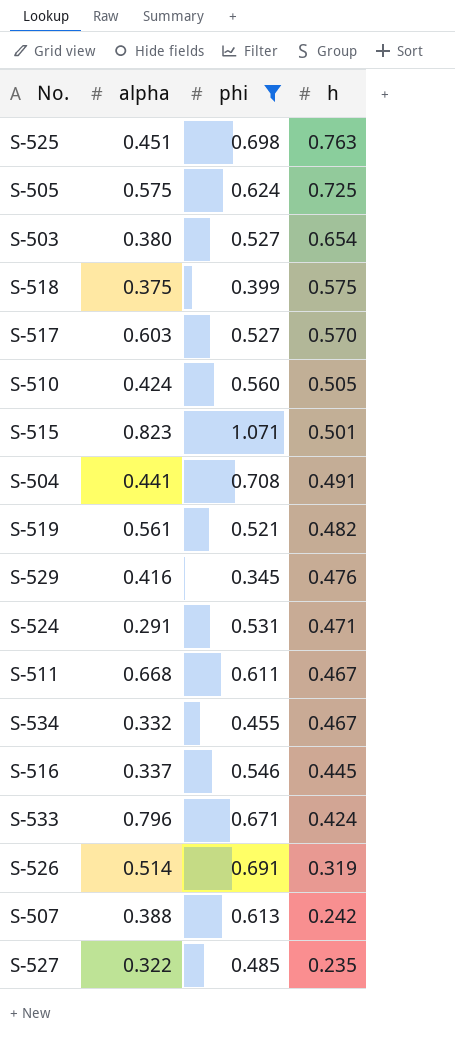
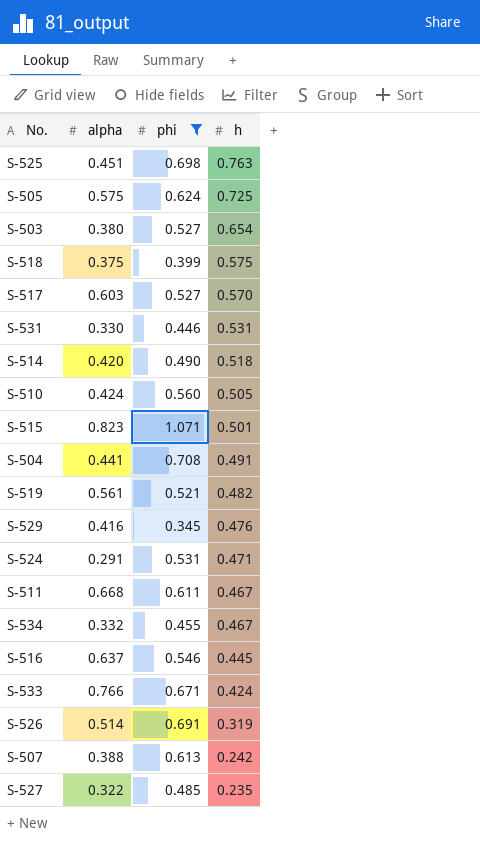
row S-531: none -> 0.330 | 0.446 | 0.531
row S-514: none -> 0.420 | 0.490 | 0.518
S-516 | alpha: 0.337 -> 0.637
S-533 | alpha: 0.796 -> 0.766

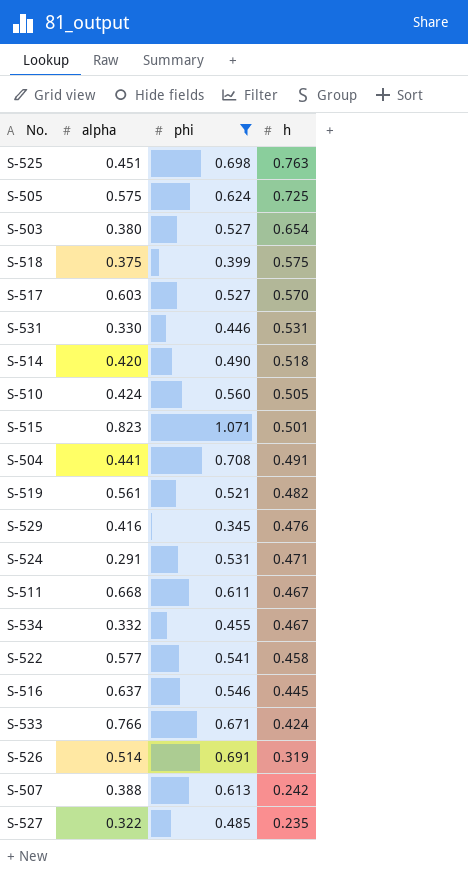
row S-522: none -> 0.577 | 0.541 | 0.458

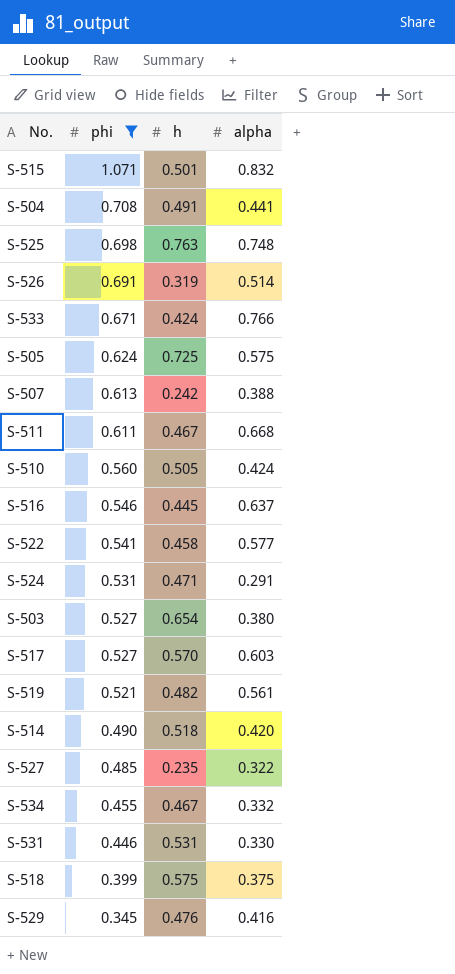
row order: h descending -> phi descending
column alpha | position: 2 -> 4
S-515 | alpha: 0.823 -> 0.832
S-525 | alpha: 0.451 -> 0.748

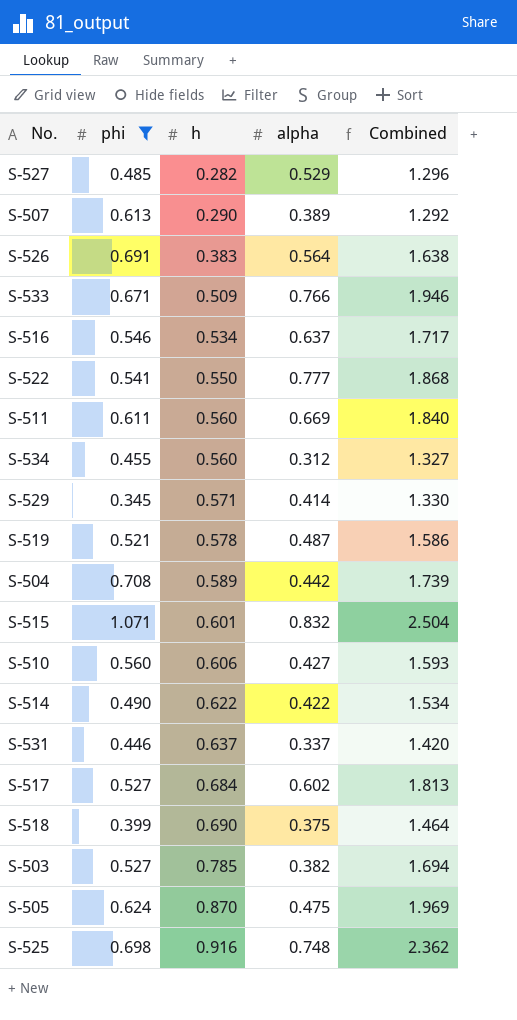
row order: phi descending -> h ascending
column Combined | formula: none -> [phi] + [h] + [alpha]
row S-524: 0.531 | 0.471 | 0.291 -> none
S-527 | h: 0.235 -> 0.282
S-527 | alpha: 0.322 -> 0.529
S-507 | h: 0.242 -> 0.290
S-507 | alpha: 0.388 -> 0.389
S-526 | h: 0.319 -> 0.383
S-526 | alpha: 0.514 -> 0.564
S-533 | h: 0.424 -> 0.509
S-516 | h: 0.445 -> 0.534
S-522 | h: 0.458 -> 0.550
S-522 | alpha: 0.577 -> 0.777
S-511 | h: 0.467 -> 0.560
S-511 | alpha: 0.668 -> 0.669
S-534 | h: 0.467 -> 0.560
S-534 | alpha: 0.332 -> 0.312
S-529 | h: 0.476 -> 0.571
S-529 | alpha: 0.416 -> 0.414
S-519 | h: 0.482 -> 0.578
S-519 | alpha: 0.561 -> 0.487
S-504 | h: 0.491 -> 0.589
S-504 | alpha: 0.441 -> 0.442
S-515 | h: 0.501 -> 0.601
S-510 | h: 0.505 -> 0.606
S-510 | alpha: 0.424 -> 0.427
S-514 | h: 0.518 -> 0.622
S-514 | alpha: 0.420 -> 0.422
S-531 | h: 0.531 -> 0.637
S-531 | alpha: 0.330 -> 0.337
S-517 | h: 0.570 -> 0.684
S-517 | alpha: 0.603 -> 0.602
S-518 | h: 0.575 -> 0.690
S-503 | h: 0.654 -> 0.785
S-503 | alpha: 0.380 -> 0.382
S-505 | h: 0.725 -> 0.870
S-505 | alpha: 0.575 -> 0.475
S-525 | h: 0.763 -> 0.916

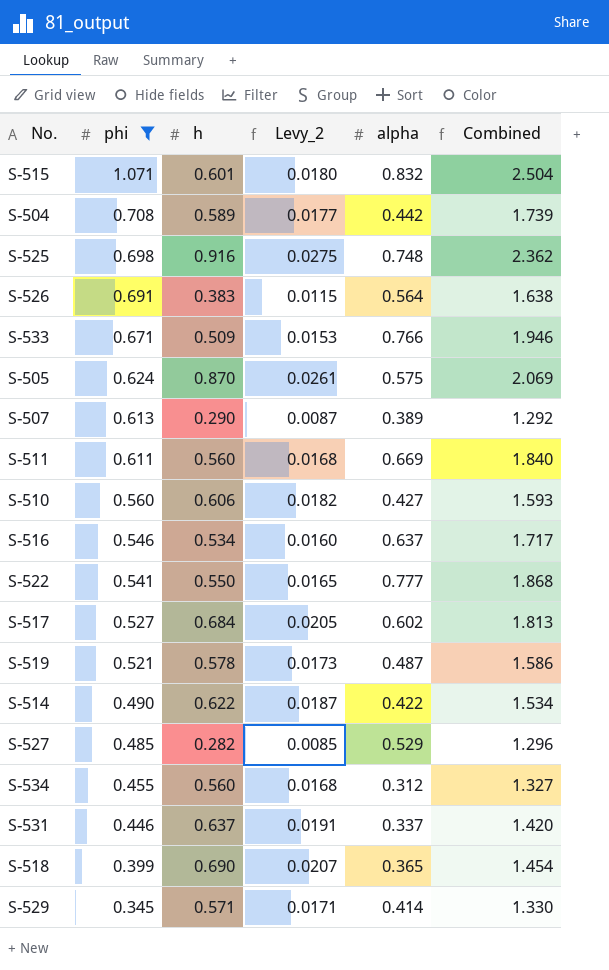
row order: h ascending -> phi descending
column Levy_2 | formula: none -> [h] * 0.03
row S-503: 0.527 | 0.785 | 0.382 | 1.694 -> none
S-505 | alpha: 0.475 -> 0.575
S-505 | Combined: 1.969 -> 2.069
S-518 | alpha: 0.375 -> 0.365
S-518 | Combined: 1.464 -> 1.454

